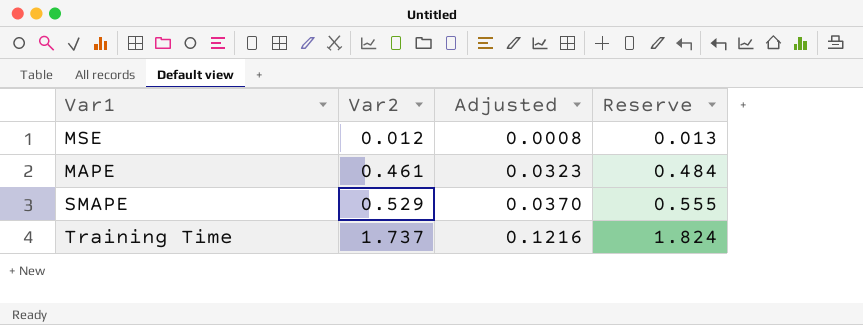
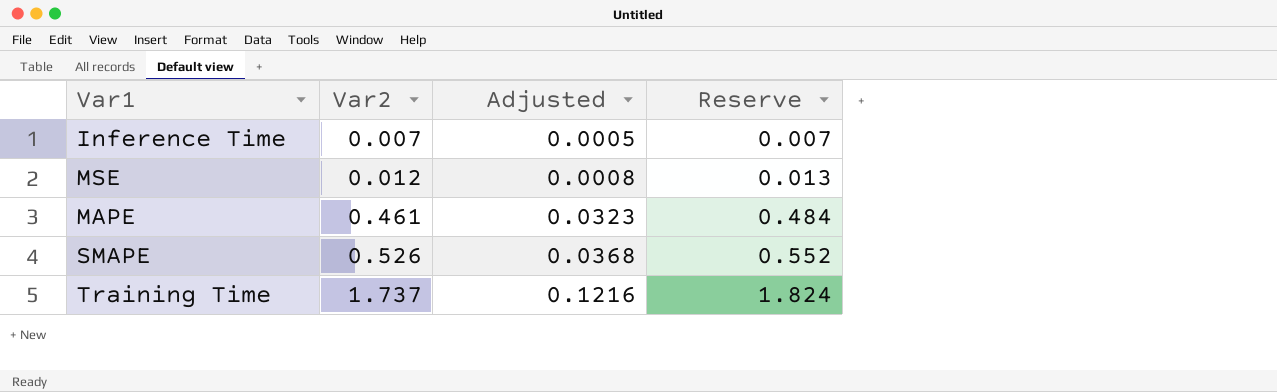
row Inference Time: none -> 0.007 | 0.0005 | 0.007
SMAPE | Var2: 0.529 -> 0.526
SMAPE | Adjusted: 0.0370 -> 0.0368
SMAPE | Reserve: 0.555 -> 0.552

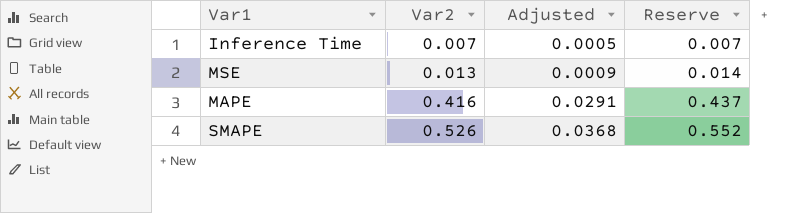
row Training Time: 1.737 | 0.1216 | 1.824 -> none
MSE | Var2: 0.012 -> 0.013
MSE | Adjusted: 0.0008 -> 0.0009
MSE | Reserve: 0.013 -> 0.014
MAPE | Var2: 0.461 -> 0.416
MAPE | Adjusted: 0.0323 -> 0.0291
MAPE | Reserve: 0.484 -> 0.437

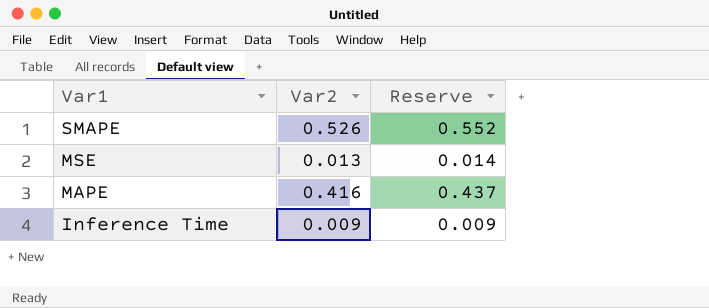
row order: Var2 ascending -> Var1 descending
column Adjusted | formula: [Var2] * 0.07 -> none
Inference Time | Var2: 0.007 -> 0.009
Inference Time | Reserve: 0.007 -> 0.009

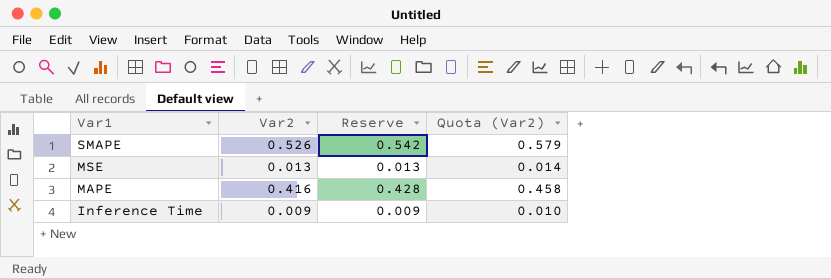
column Reserve | formula: [Var2] * 1.05 -> [Var2] * 1.03
column Quota (Var2) | formula: none -> [Var2] * 1.1

